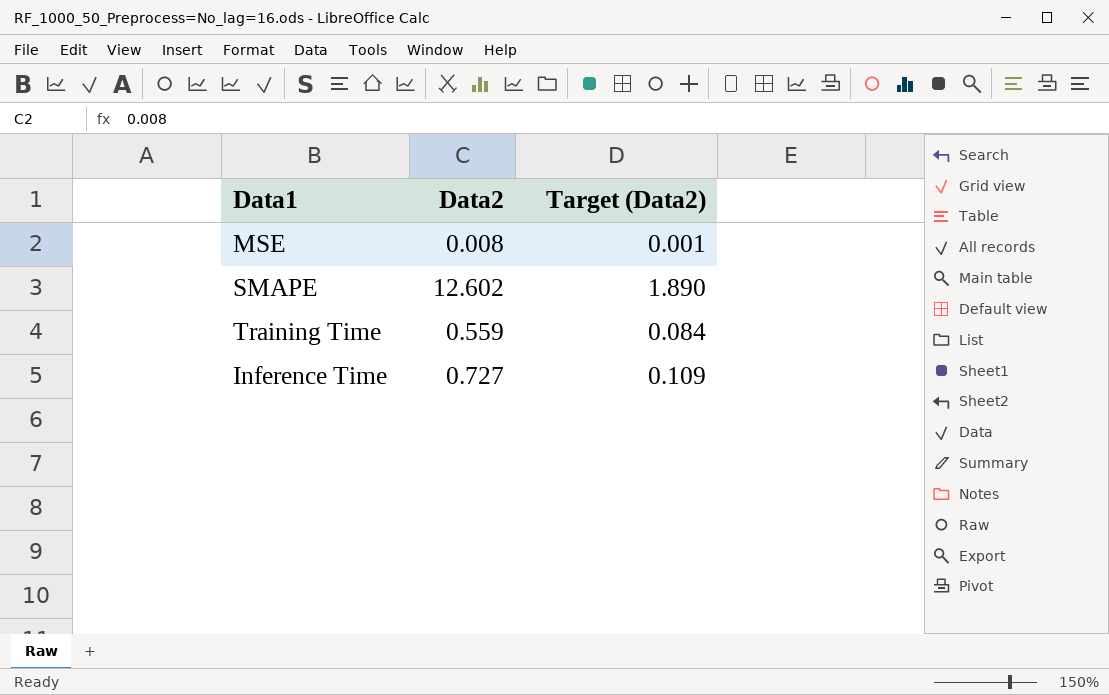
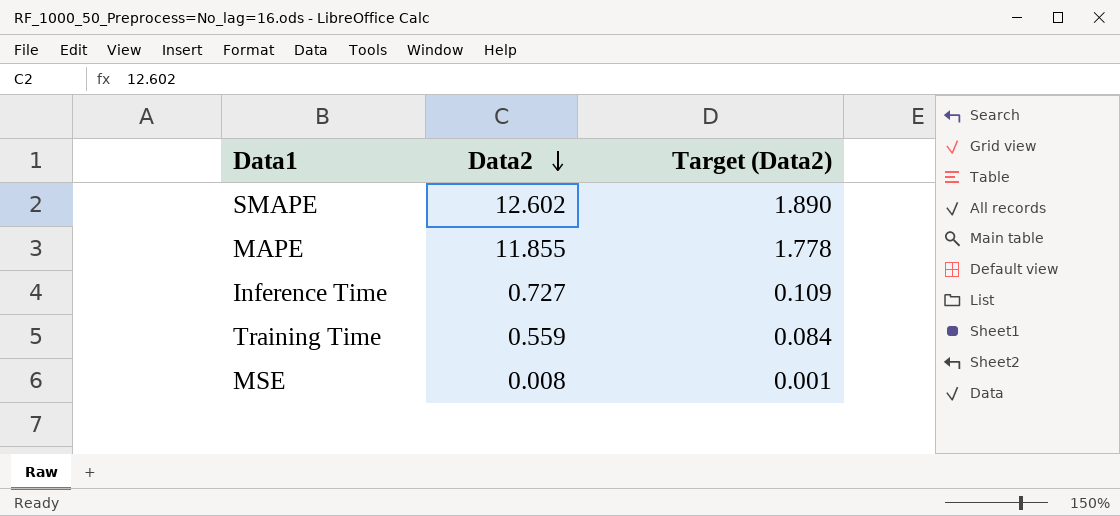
row order: none -> Data2 descending
row MAPE: none -> 11.855 | 1.778

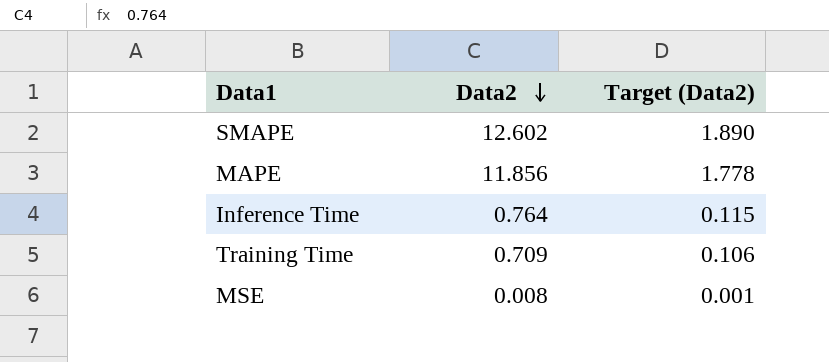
MAPE | Data2: 11.855 -> 11.856
Inference Time | Data2: 0.727 -> 0.764
Inference Time | Target (Data2): 0.109 -> 0.115
Training Time | Data2: 0.559 -> 0.709
Training Time | Target (Data2): 0.084 -> 0.106

